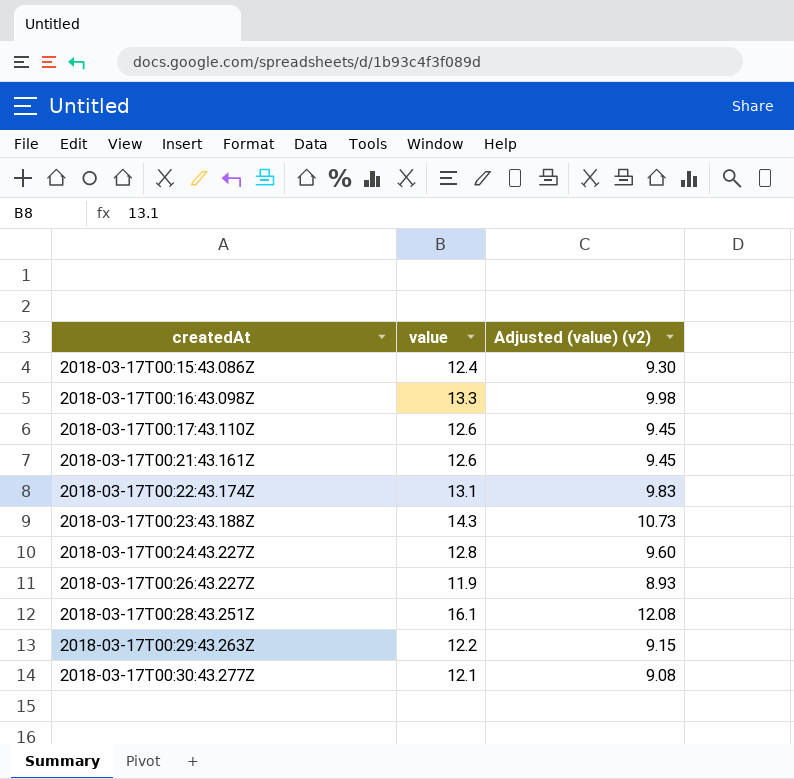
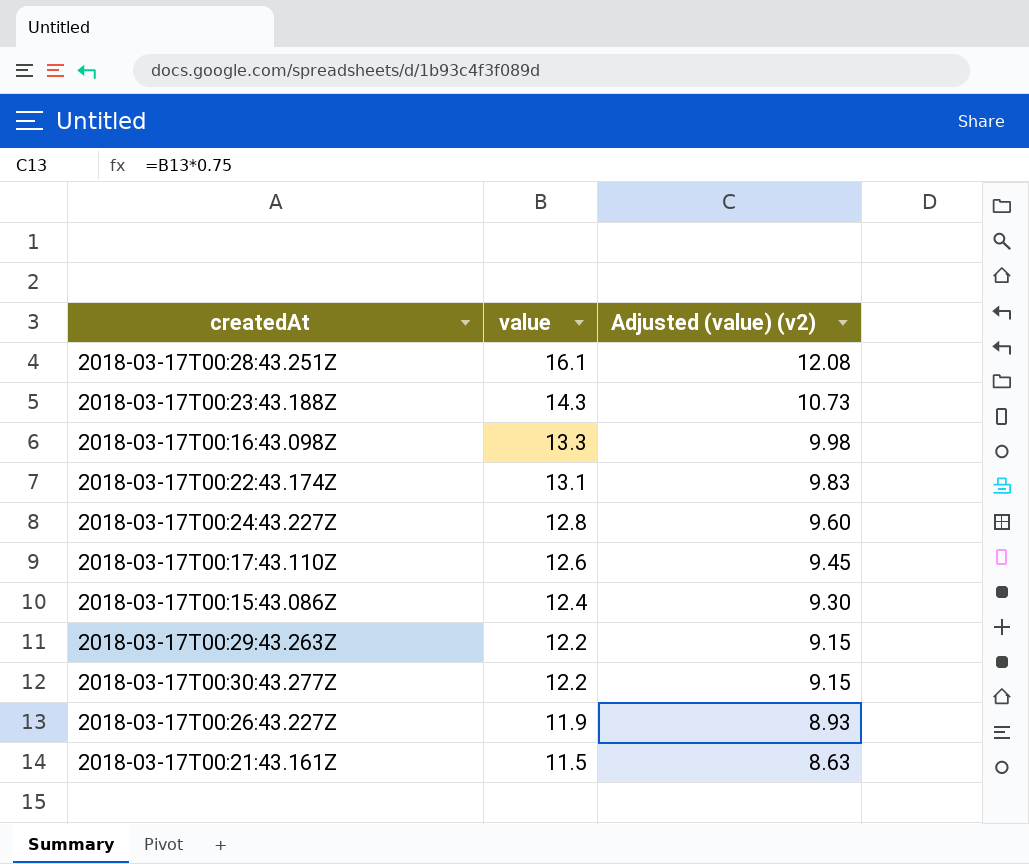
row order: createdAt ascending -> value descending
2018-03-17T00:30:43.277Z | value: 12.1 -> 12.2
2018-03-17T00:30:43.277Z | Adjusted (value) (v2): 9.08 -> 9.15
2018-03-17T00:21:43.161Z | value: 12.6 -> 11.5
2018-03-17T00:21:43.161Z | Adjusted (value) (v2): 9.45 -> 8.63

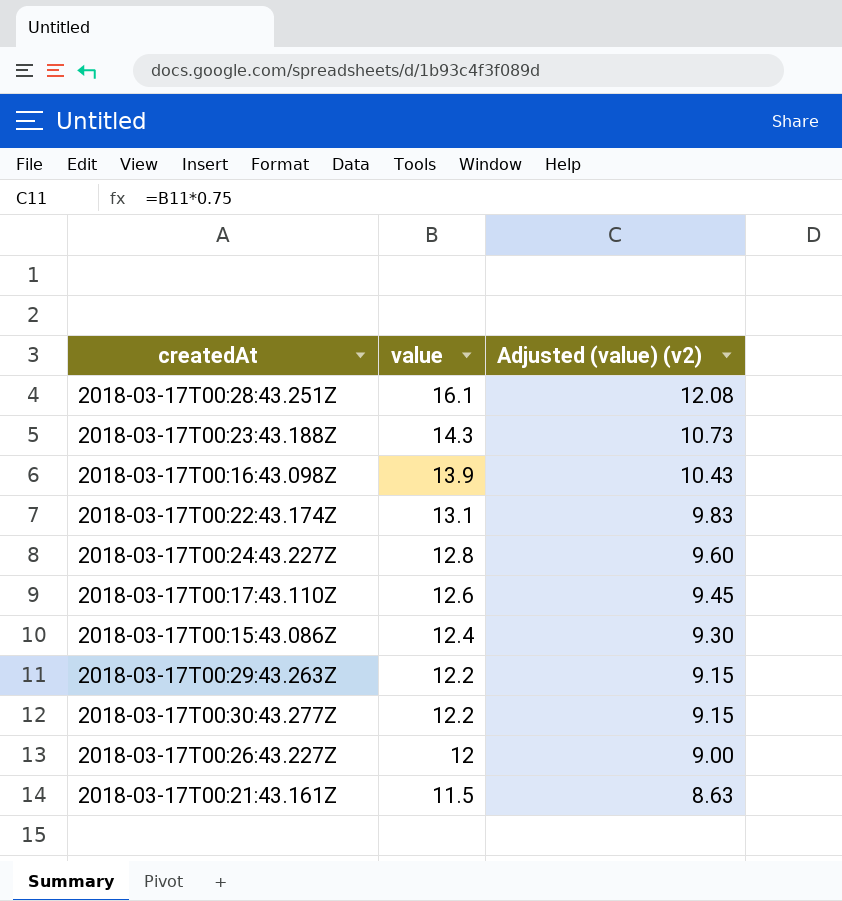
2018-03-17T00:16:43.098Z | value: 13.3 -> 13.9
2018-03-17T00:16:43.098Z | Adjusted (value) (v2): 9.98 -> 10.43
2018-03-17T00:26:43.227Z | value: 11.9 -> 12
2018-03-17T00:26:43.227Z | Adjusted (value) (v2): 8.93 -> 9.00

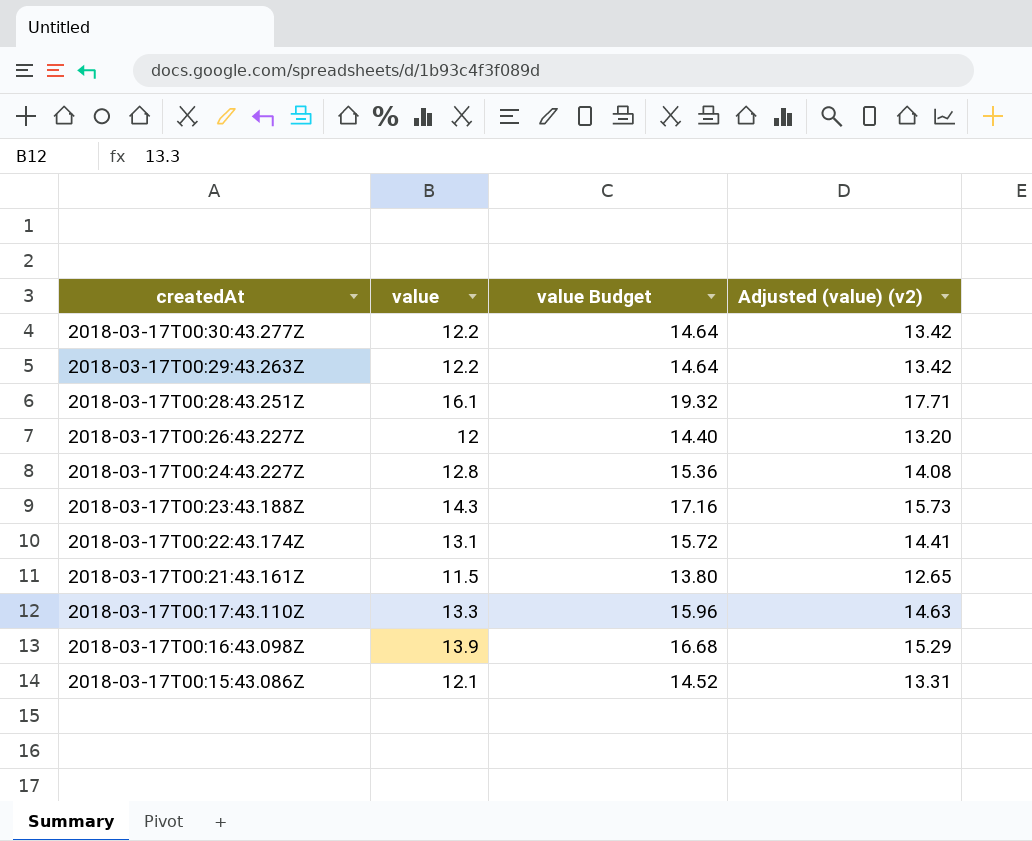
row order: value descending -> createdAt descending
column value Budget | formula: none -> [value] * 1.2
column Adjusted (value) (v2) | formula: [value] * 0.75 -> [value] * 1.1
2018-03-17T00:17:43.110Z | value: 12.6 -> 13.3
2018-03-17T00:15:43.086Z | value: 12.4 -> 12.1

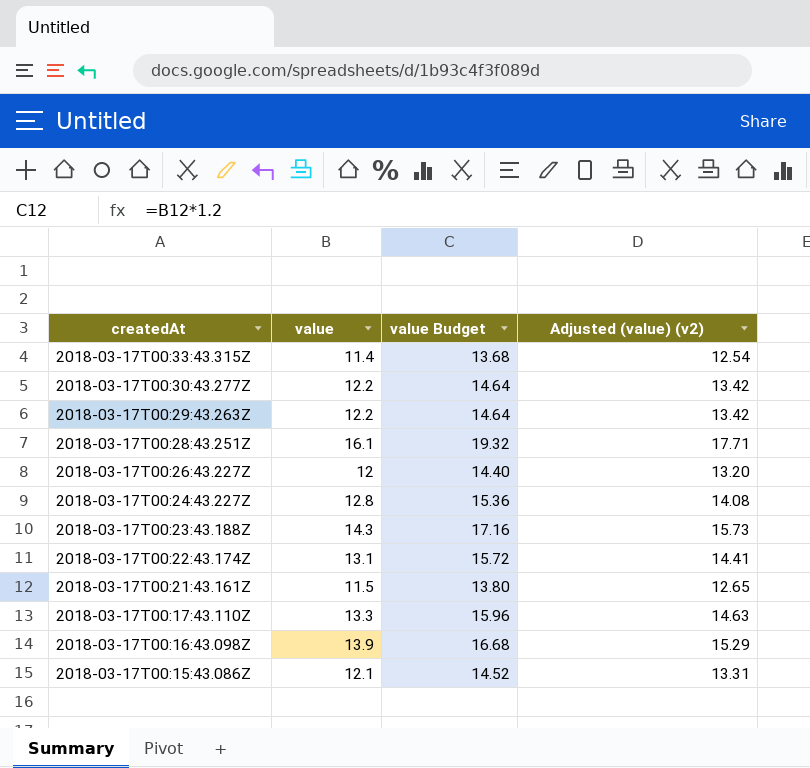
row 2018-03-17T00:33:43.315Z: none -> 11.4 | 13.68 | 12.54

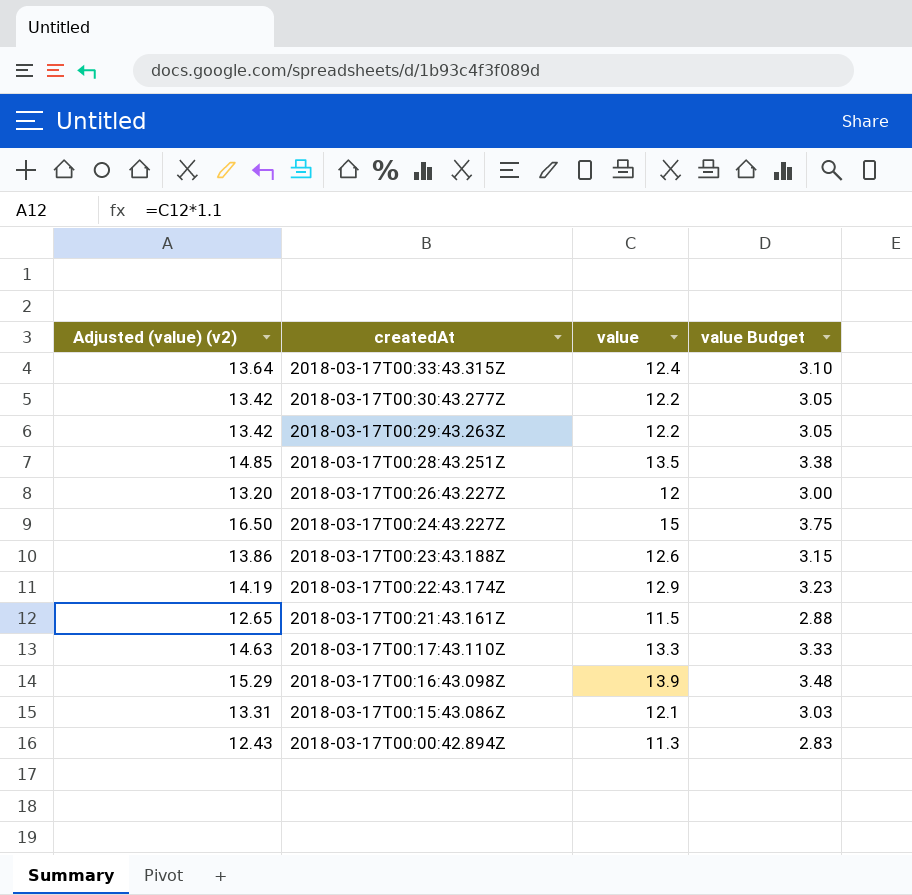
column Adjusted (value) (v2) | position: 4 -> 1
column value Budget | formula: [value] * 1.2 -> [value] * 0.25
2018-03-17T00:33:43.315Z | Adjusted (value) (v2): 12.54 -> 13.64
2018-03-17T00:33:43.315Z | value: 11.4 -> 12.4
2018-03-17T00:28:43.251Z | Adjusted (value) (v2): 17.71 -> 14.85
2018-03-17T00:28:43.251Z | value: 16.1 -> 13.5
2018-03-17T00:24:43.227Z | Adjusted (value) (v2): 14.08 -> 16.50
2018-03-17T00:24:43.227Z | value: 12.8 -> 15
2018-03-17T00:23:43.188Z | Adjusted (value) (v2): 15.73 -> 13.86
2018-03-17T00:23:43.188Z | value: 14.3 -> 12.6
2018-03-17T00:22:43.174Z | Adjusted (value) (v2): 14.41 -> 14.19
2018-03-17T00:22:43.174Z | value: 13.1 -> 12.9
row 2018-03-17T00:00:42.894Z: none -> 12.43 | 11.3 | 2.83

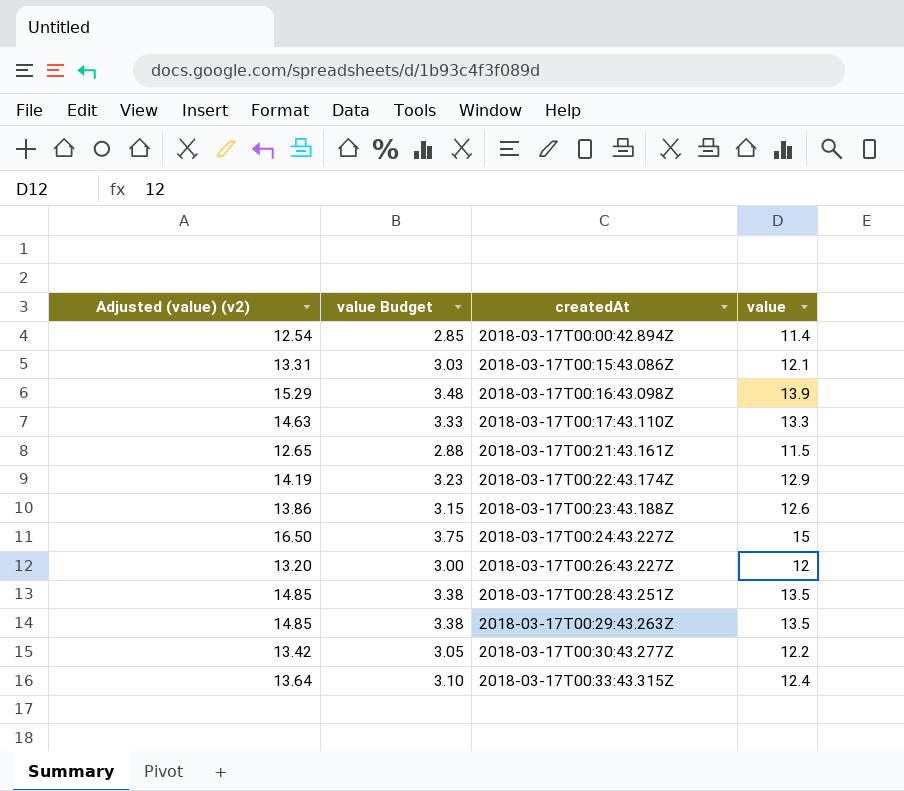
row order: createdAt descending -> createdAt ascending
column value Budget | position: 4 -> 2
2018-03-17T00:00:42.894Z | Adjusted (value) (v2): 12.43 -> 12.54
2018-03-17T00:00:42.894Z | value Budget: 2.83 -> 2.85
2018-03-17T00:00:42.894Z | value: 11.3 -> 11.4
2018-03-17T00:29:43.263Z | Adjusted (value) (v2): 13.42 -> 14.85
2018-03-17T00:29:43.263Z | value Budget: 3.05 -> 3.38
2018-03-17T00:29:43.263Z | value: 12.2 -> 13.5

